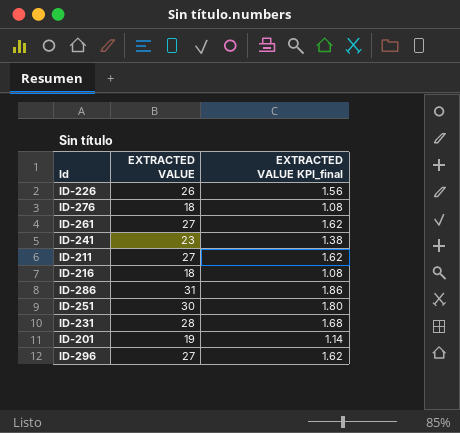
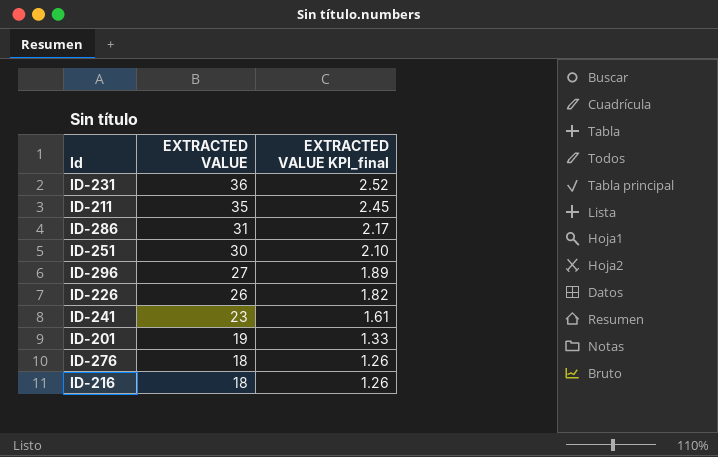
row order: none -> EXTRACTED VALUE descending
column EXTRACTED VALUE KPI_final | formula: [EXTRACTED VALUE] * 0.06 -> [EXTRACTED VALUE] * 0.07
row ID-261: 27 | 1.62 -> none
ID-231 | EXTRACTED VALUE: 28 -> 36
ID-211 | EXTRACTED VALUE: 27 -> 35

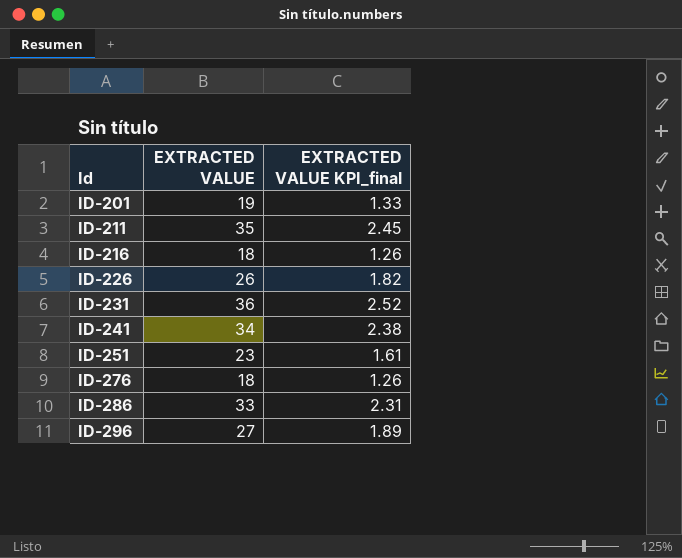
row order: EXTRACTED VALUE descending -> Id ascending
ID-241 | EXTRACTED VALUE: 23 -> 34
ID-241 | EXTRACTED VALUE KPI_final: 1.61 -> 2.38
ID-251 | EXTRACTED VALUE: 30 -> 23
ID-251 | EXTRACTED VALUE KPI_final: 2.10 -> 1.61
ID-286 | EXTRACTED VALUE: 31 -> 33
ID-286 | EXTRACTED VALUE KPI_final: 2.17 -> 2.31

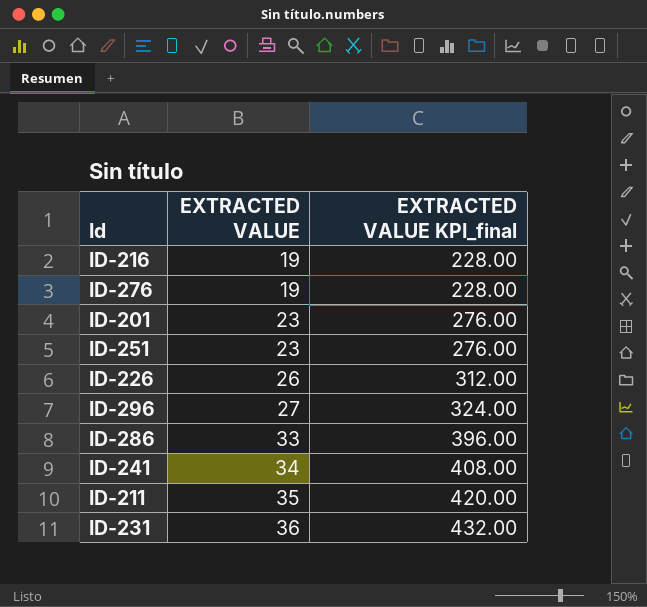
row order: Id ascending -> EXTRACTED VALUE ascending
column EXTRACTED VALUE KPI_final | formula: [EXTRACTED VALUE] * 0.07 -> [EXTRACTED VALUE] * 12
ID-216 | EXTRACTED VALUE: 18 -> 19
ID-276 | EXTRACTED VALUE: 18 -> 19
ID-201 | EXTRACTED VALUE: 19 -> 23

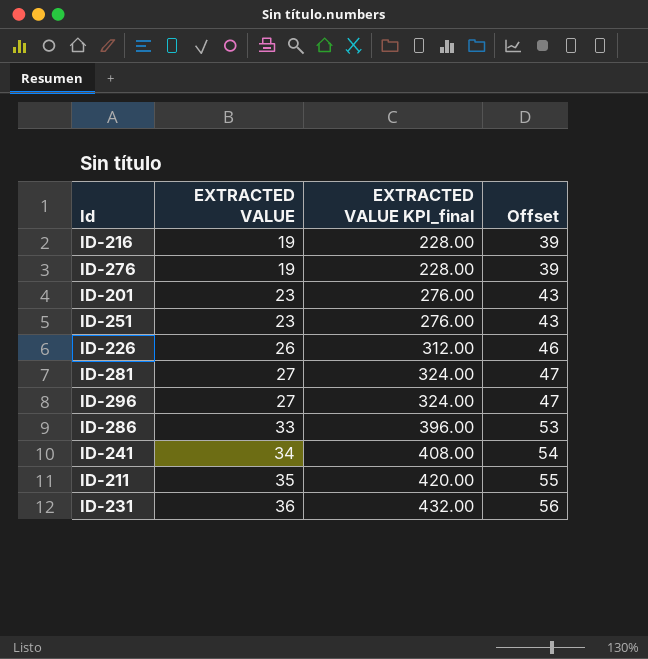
column Offset | formula: none -> [EXTRACTED VALUE] + 20
row ID-281: none -> 27 | 324.00 | 47

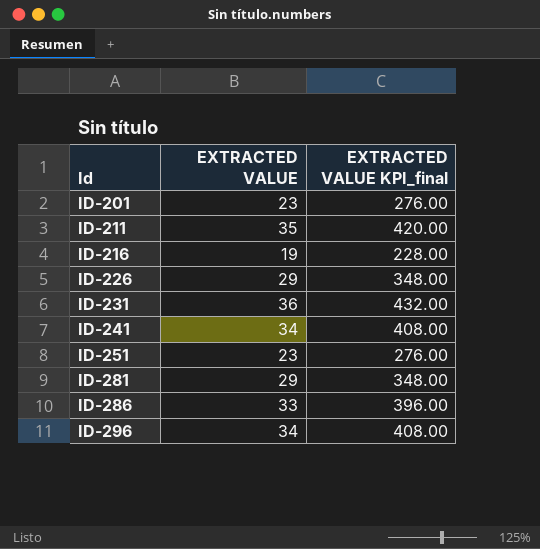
row order: EXTRACTED VALUE ascending -> Id ascending
column Offset | formula: [EXTRACTED VALUE] + 20 -> none
row ID-276: 19 | 228.00 | 39 -> none
ID-226 | EXTRACTED VALUE: 26 -> 29
ID-226 | EXTRACTED VALUE KPI_final: 312.00 -> 348.00
ID-281 | EXTRACTED VALUE: 27 -> 29
ID-281 | EXTRACTED VALUE KPI_final: 324.00 -> 348.00
ID-296 | EXTRACTED VALUE: 27 -> 34
ID-296 | EXTRACTED VALUE KPI_final: 324.00 -> 408.00

